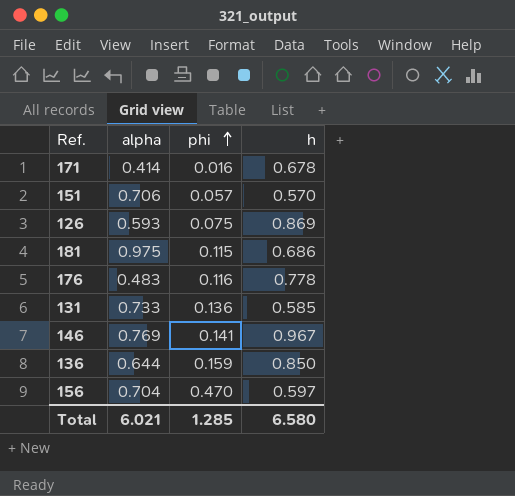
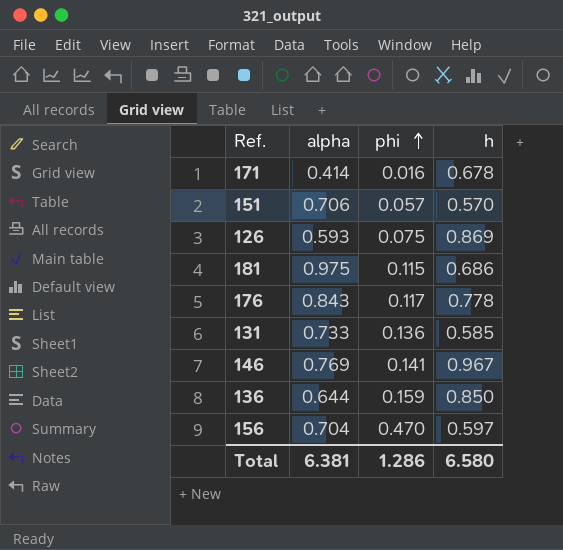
176 | alpha: 0.483 -> 0.843
176 | phi: 0.116 -> 0.117
Total | alpha: 6.021 -> 6.381
Total | phi: 1.285 -> 1.286

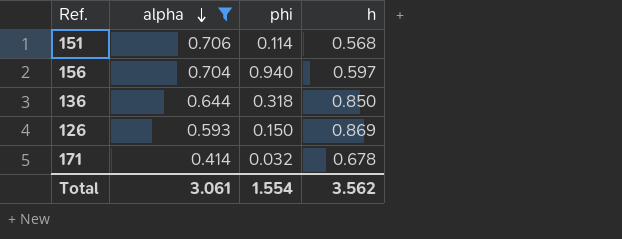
filter: none -> alpha <= 0.706
row order: phi ascending -> alpha descending
151 | phi: 0.057 -> 0.114
151 | h: 0.570 -> 0.568
156 | phi: 0.470 -> 0.940
136 | phi: 0.159 -> 0.318
126 | phi: 0.075 -> 0.150
171 | phi: 0.016 -> 0.032
Total | alpha: 6.381 -> 3.061
Total | phi: 1.286 -> 1.554
Total | h: 6.580 -> 3.562

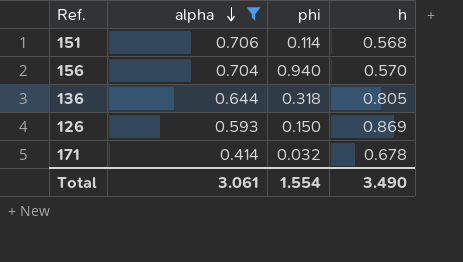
156 | h: 0.597 -> 0.570
136 | h: 0.850 -> 0.805
Total | h: 3.562 -> 3.490

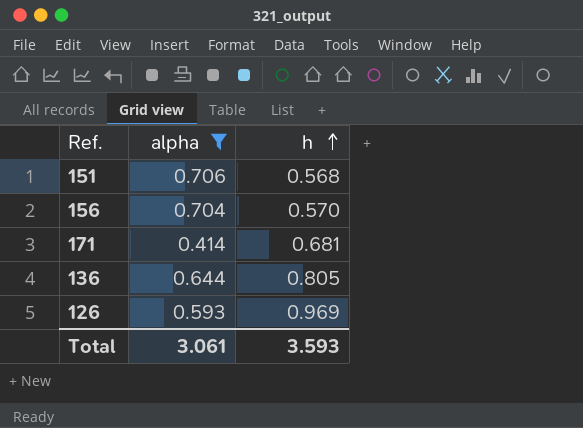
row order: alpha descending -> h ascending
column phi | position: 3 -> none
171 | h: 0.678 -> 0.681
126 | h: 0.869 -> 0.969
Total | h: 3.490 -> 3.593

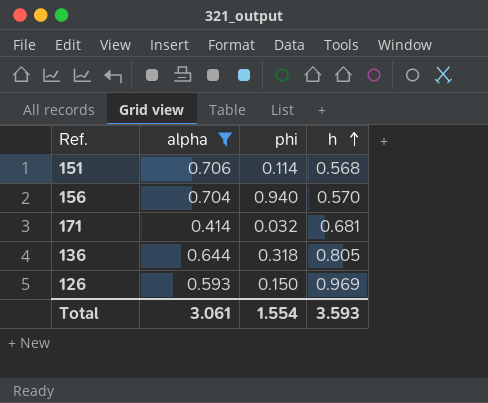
column phi | position: none -> 3

